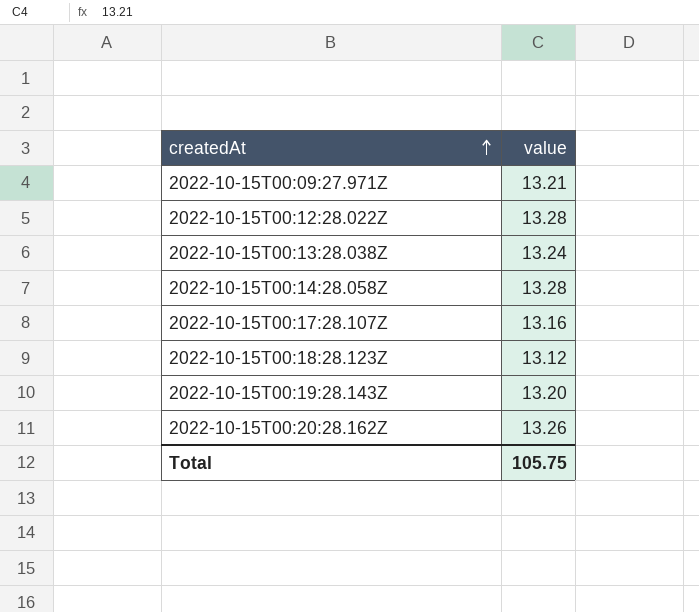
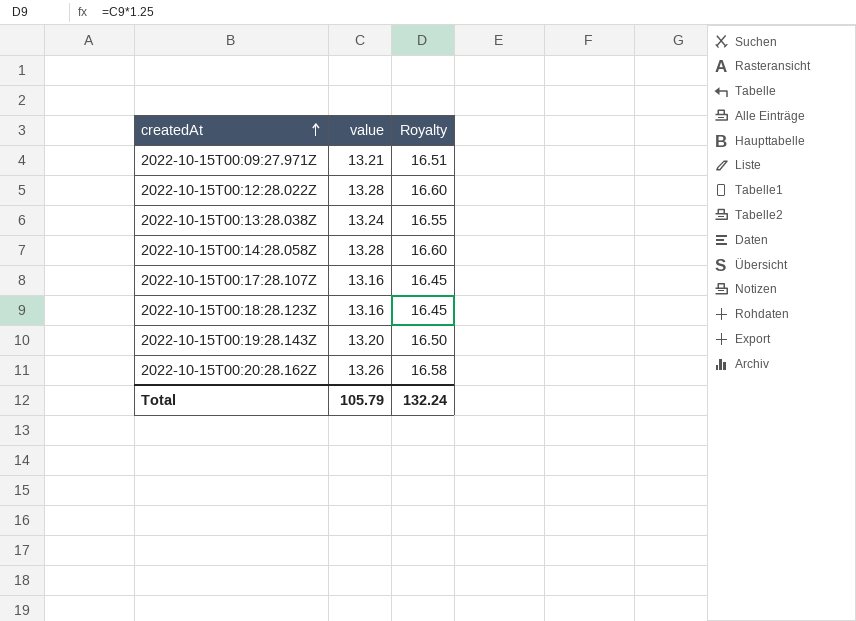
column Royalty | formula: none -> [value] * 1.25
2022-10-15T00:18:28.123Z | value: 13.12 -> 13.16
Total | value: 105.75 -> 105.79

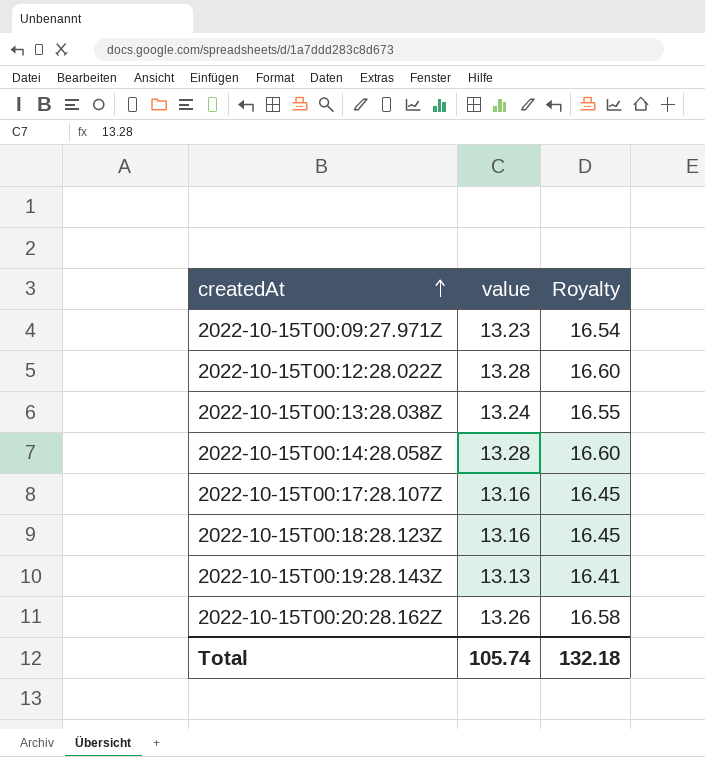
2022-10-15T00:09:27.971Z | value: 13.21 -> 13.23
2022-10-15T00:09:27.971Z | Royalty: 16.51 -> 16.54
2022-10-15T00:19:28.143Z | value: 13.20 -> 13.13
2022-10-15T00:19:28.143Z | Royalty: 16.50 -> 16.41
Total | value: 105.79 -> 105.74
Total | Royalty: 132.24 -> 132.18

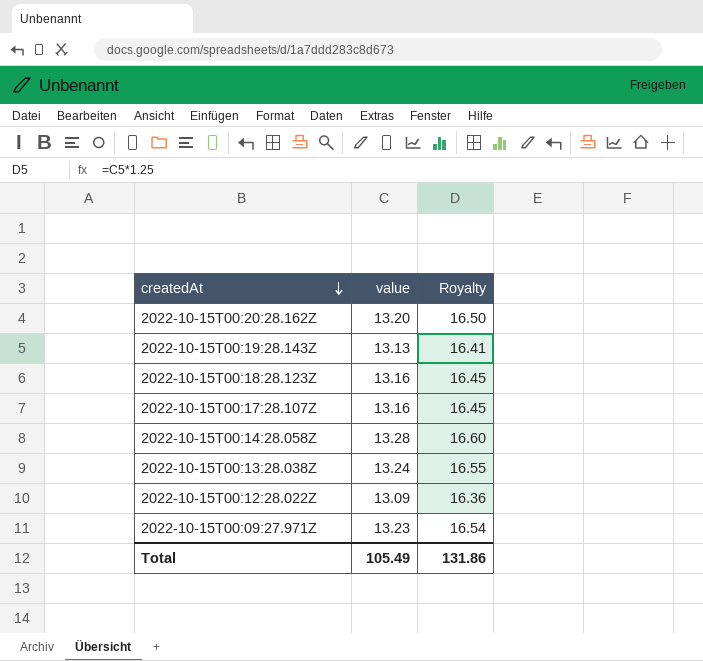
row order: createdAt ascending -> createdAt descending
2022-10-15T00:20:28.162Z | value: 13.26 -> 13.20
2022-10-15T00:20:28.162Z | Royalty: 16.58 -> 16.50
2022-10-15T00:12:28.022Z | value: 13.28 -> 13.09
2022-10-15T00:12:28.022Z | Royalty: 16.60 -> 16.36
Total | value: 105.74 -> 105.49
Total | Royalty: 132.18 -> 131.86

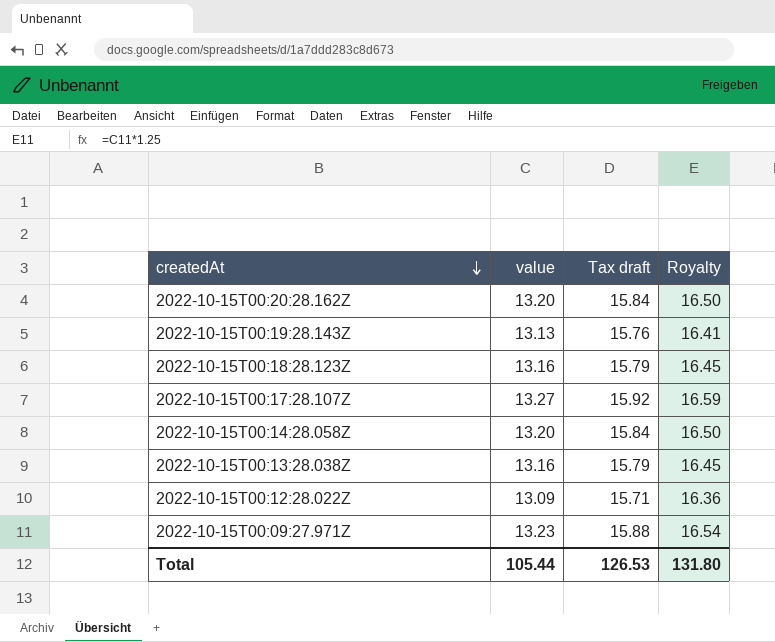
column Tax draft | formula: none -> [value] * 1.2
2022-10-15T00:17:28.107Z | value: 13.16 -> 13.27
2022-10-15T00:17:28.107Z | Royalty: 16.45 -> 16.59
2022-10-15T00:14:28.058Z | value: 13.28 -> 13.20
2022-10-15T00:14:28.058Z | Royalty: 16.60 -> 16.50
2022-10-15T00:13:28.038Z | value: 13.24 -> 13.16
2022-10-15T00:13:28.038Z | Royalty: 16.55 -> 16.45
Total | value: 105.49 -> 105.44
Total | Royalty: 131.86 -> 131.80

